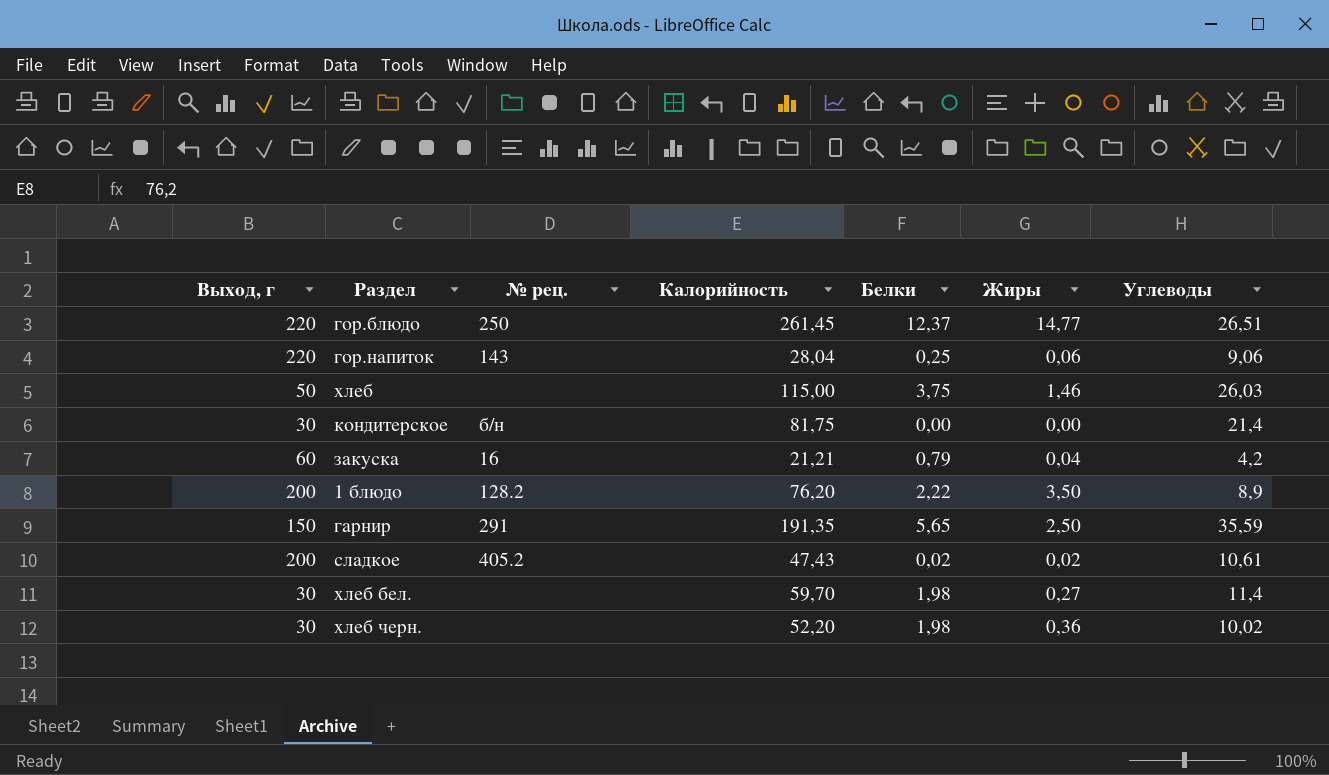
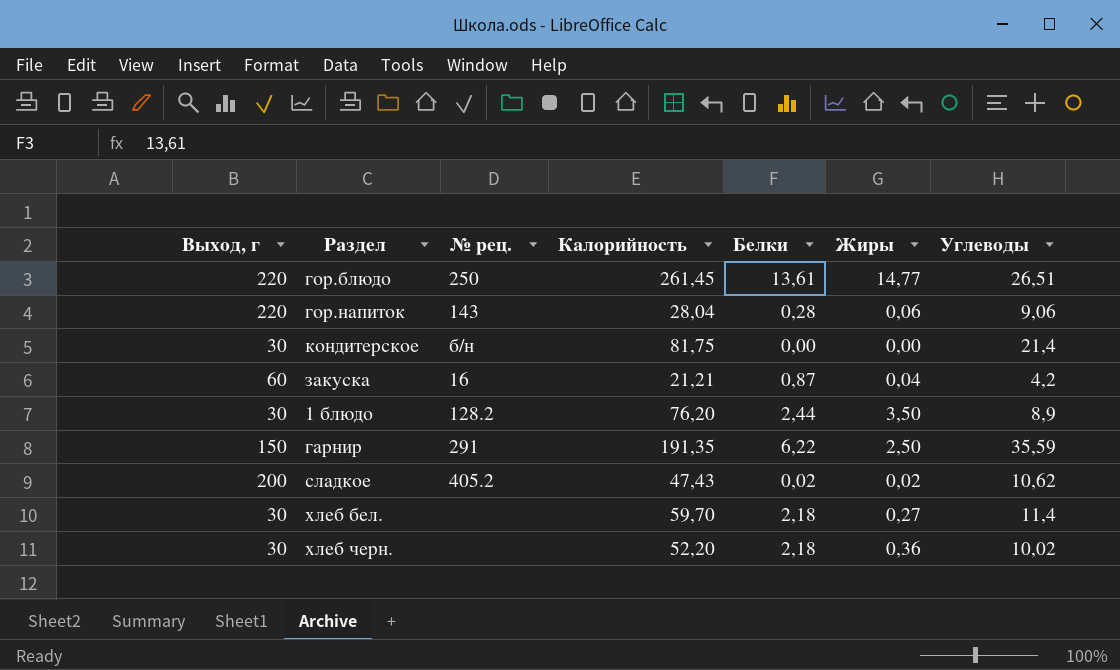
row хлеб: 50 | none | 115,00 | 3,75 | 1,46 | 26,03 -> none
гор.блюдо | Белки: 12,37 -> 13,61
гор.напиток | Белки: 0,25 -> 0,28
закуска | Белки: 0,79 -> 0,87
1 блюдо | Выход, г: 200 -> 30
1 блюдо | Белки: 2,22 -> 2,44
гарнир | Белки: 5,65 -> 6,22
сладкое | Углеводы: 10,61 -> 10,62
хлеб бел. | Белки: 1,98 -> 2,18
хлеб черн. | Белки: 1,98 -> 2,18

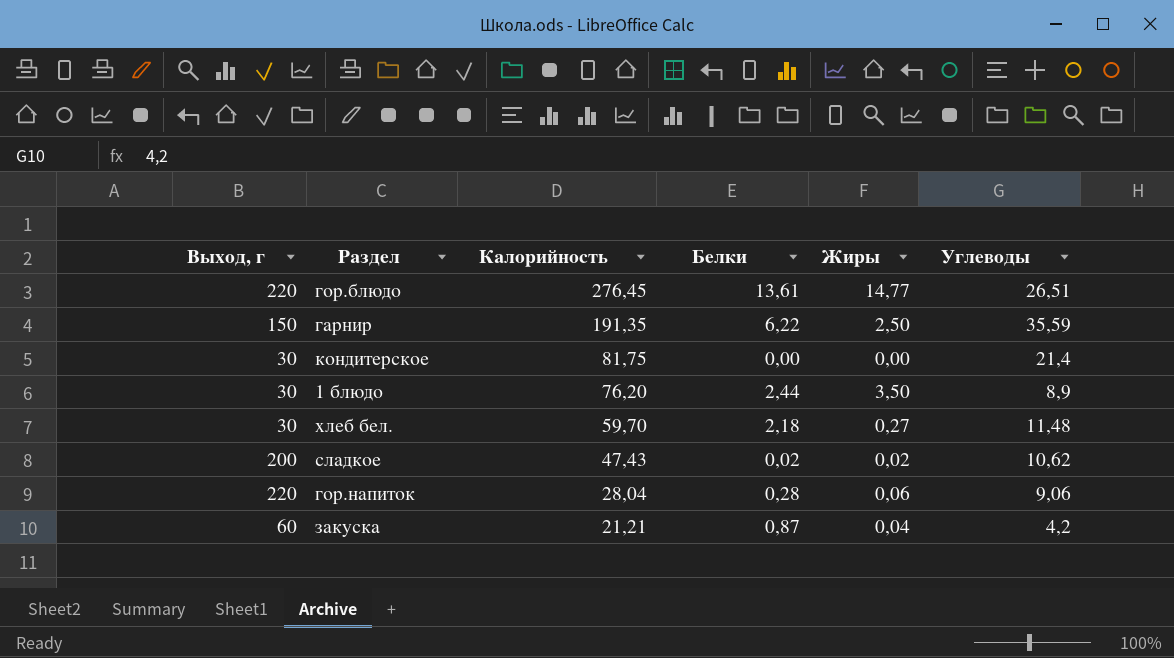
row order: none -> Калорийность descending
column № рец. | position: 3 -> none
row хлеб черн.: 30 | none | 52,20 | 2,18 | 0,36 | 10,02 -> none
гор.блюдо | Калорийность: 261,45 -> 276,45
хлеб бел. | Углеводы: 11,4 -> 11,48

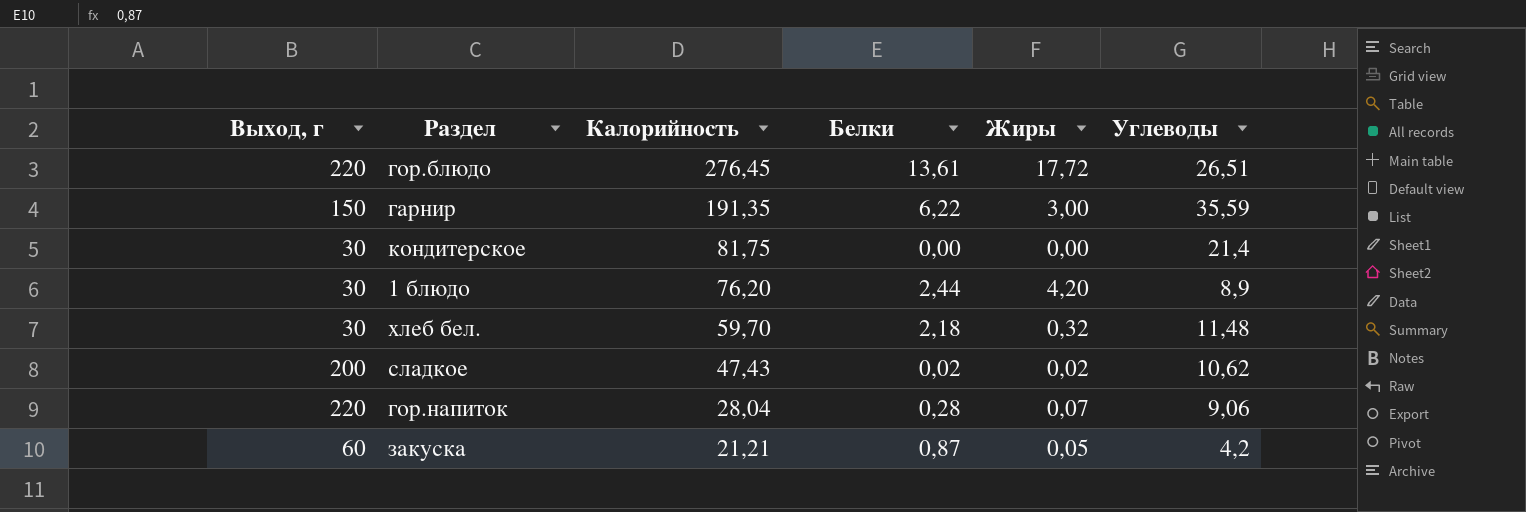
гор.блюдо | Жиры: 14,77 -> 17,72
гарнир | Жиры: 2,50 -> 3,00
1 блюдо | Жиры: 3,50 -> 4,20
хлеб бел. | Жиры: 0,27 -> 0,32
гор.напиток | Жиры: 0,06 -> 0,07
закуска | Жиры: 0,04 -> 0,05

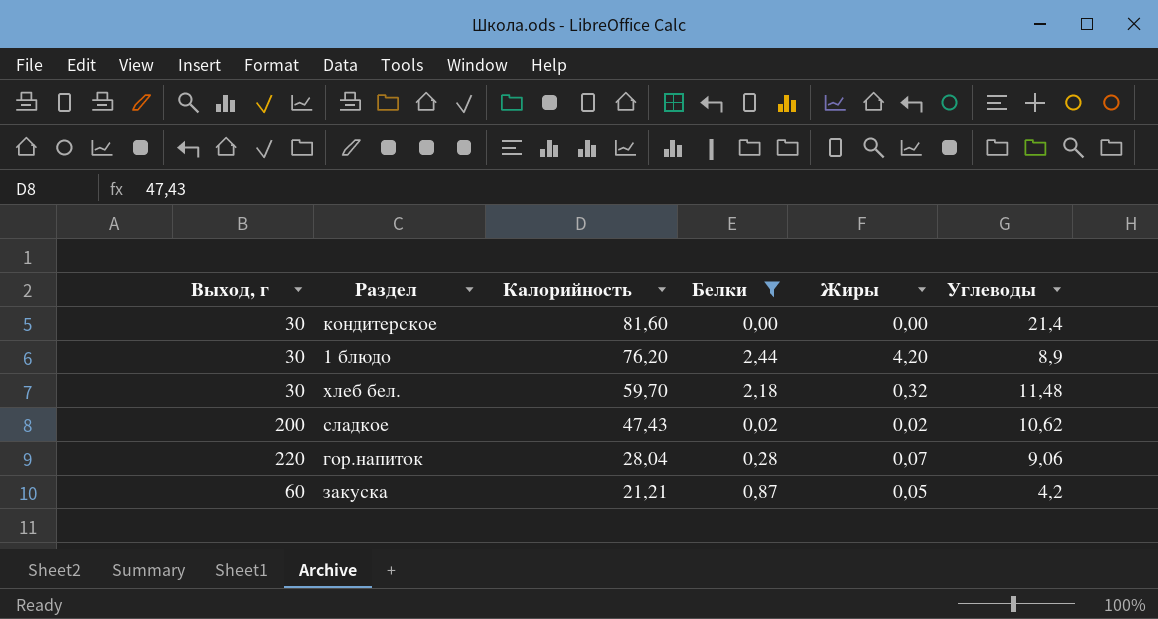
filter: none -> Белки <= 2,44
кондитерское | Калорийность: 81,75 -> 81,60

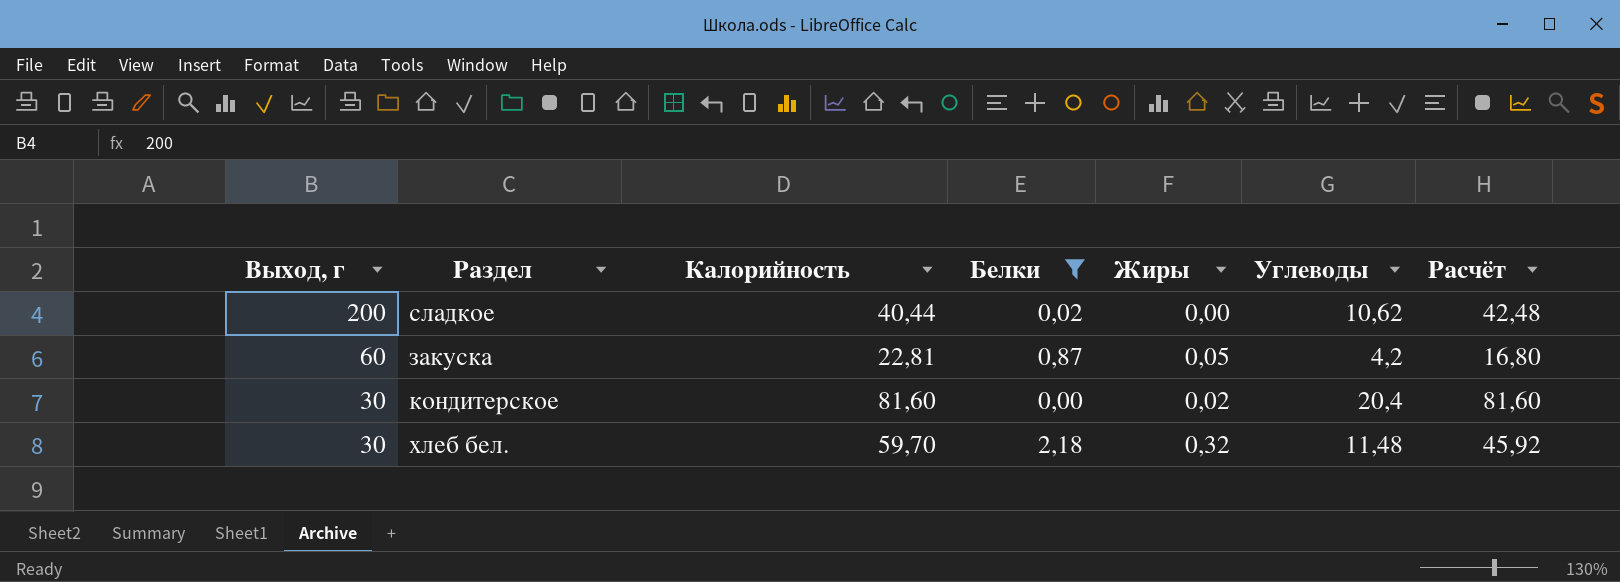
row order: Калорийность descending -> Выход, г descending
column Расчёт | formula: none -> [Углеводы] * 4
row 1 блюдо: 30 | 76,20 | 2,44 | 4,20 | 8,9 -> none
row гор.напиток: 220 | 28,04 | 0,28 | 0,07 | 9,06 -> none
сладкое | Калорийность: 47,43 -> 40,44
сладкое | Жиры: 0,02 -> 0,00
закуска | Калорийность: 21,21 -> 22,81
кондитерское | Жиры: 0,00 -> 0,02
кондитерское | Углеводы: 21,4 -> 20,4

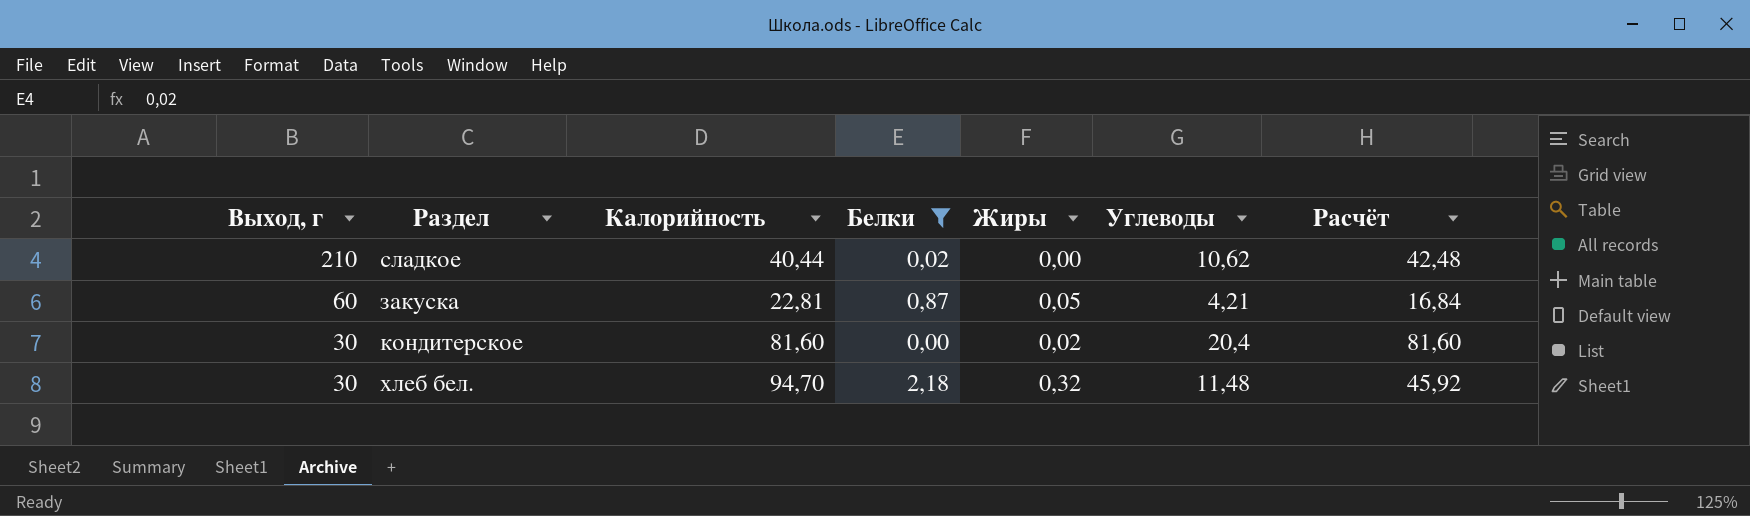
сладкое | Выход, г: 200 -> 210
закуска | Углеводы: 4,2 -> 4,21
закуска | Расчёт: 16,80 -> 16,84
хлеб бел. | Калорийность: 59,70 -> 94,70

